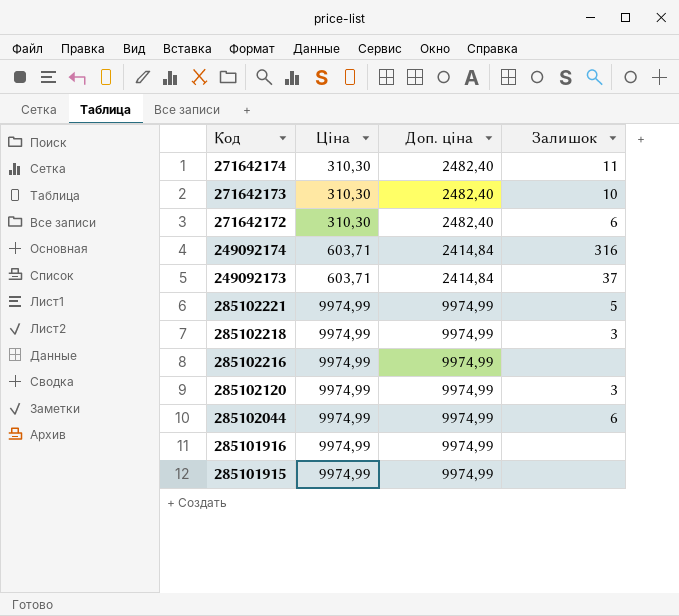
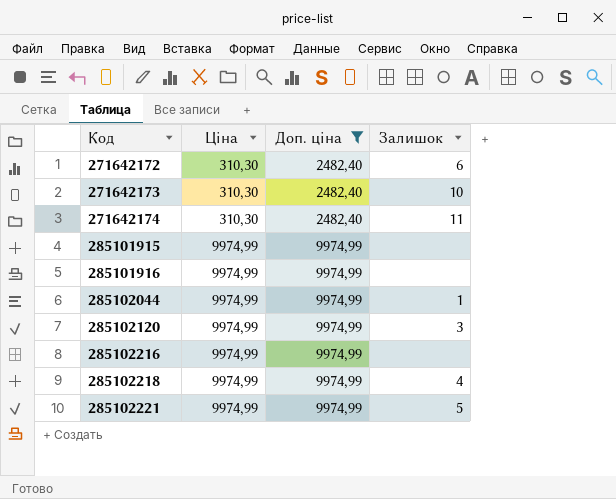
filter: none -> Доп. ціна != 2414,84
row order: Ціна ascending -> Код ascending
285102044 | Залишок: 6 -> 1
285102218 | Залишок: 3 -> 4

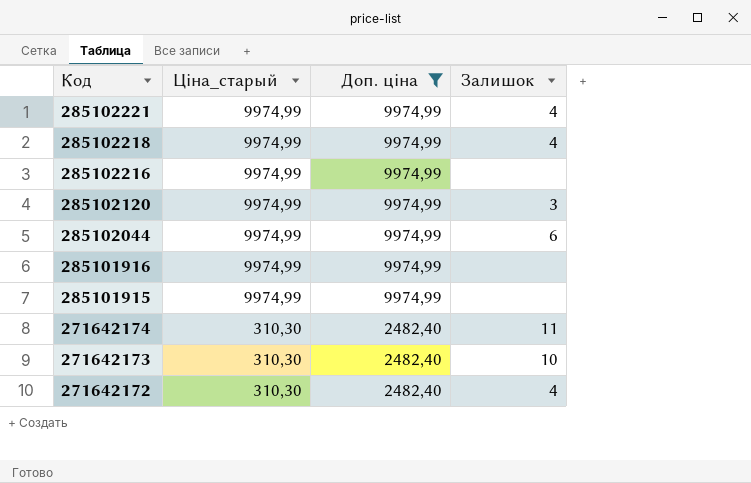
row order: Код ascending -> Код descending
column name: Ціна -> Ціна_старый
285102221 | Залишок: 5 -> 4
285102044 | Залишок: 1 -> 6
271642172 | Залишок: 6 -> 4

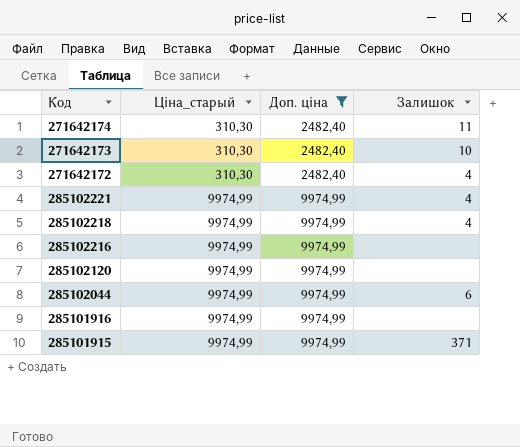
row order: Код descending -> Ціна_старый ascending
285102120 | Залишок: 3 -> none
285101915 | Залишок: none -> 371

